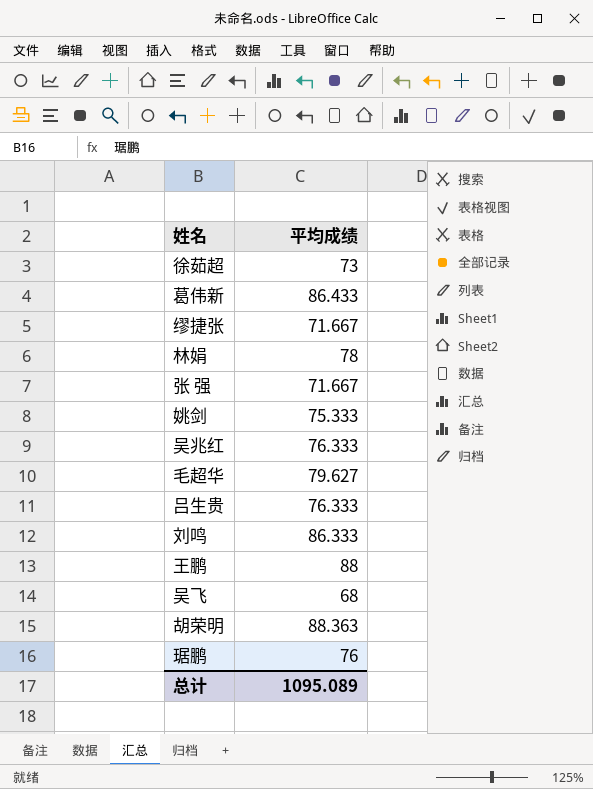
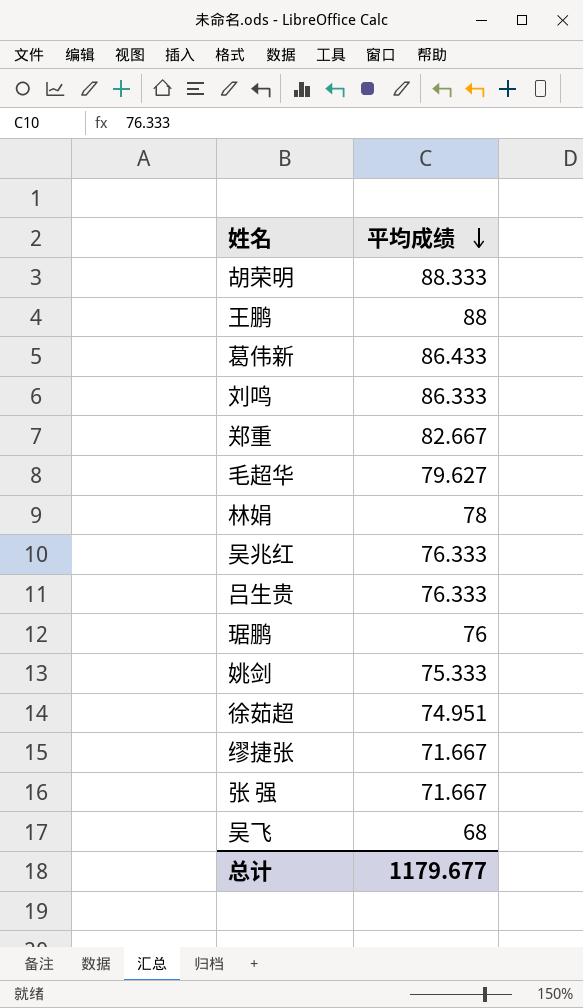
row order: none -> 平均成绩 descending
胡荣明 | 平均成绩: 88.363 -> 88.333
row 郑重: none -> 82.667
徐茹超 | 平均成绩: 73 -> 74.951
总计 | 平均成绩: 1095.089 -> 1179.677

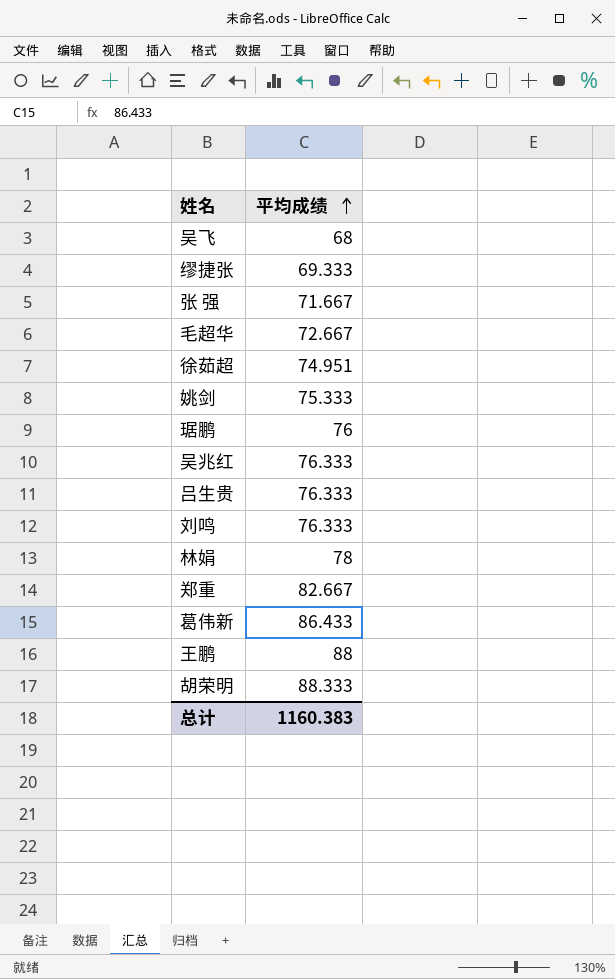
row order: 平均成绩 descending -> 平均成绩 ascending
缪捷张 | 平均成绩: 71.667 -> 69.333
毛超华 | 平均成绩: 79.627 -> 72.667
刘鸣 | 平均成绩: 86.333 -> 76.333
总计 | 平均成绩: 1179.677 -> 1160.383

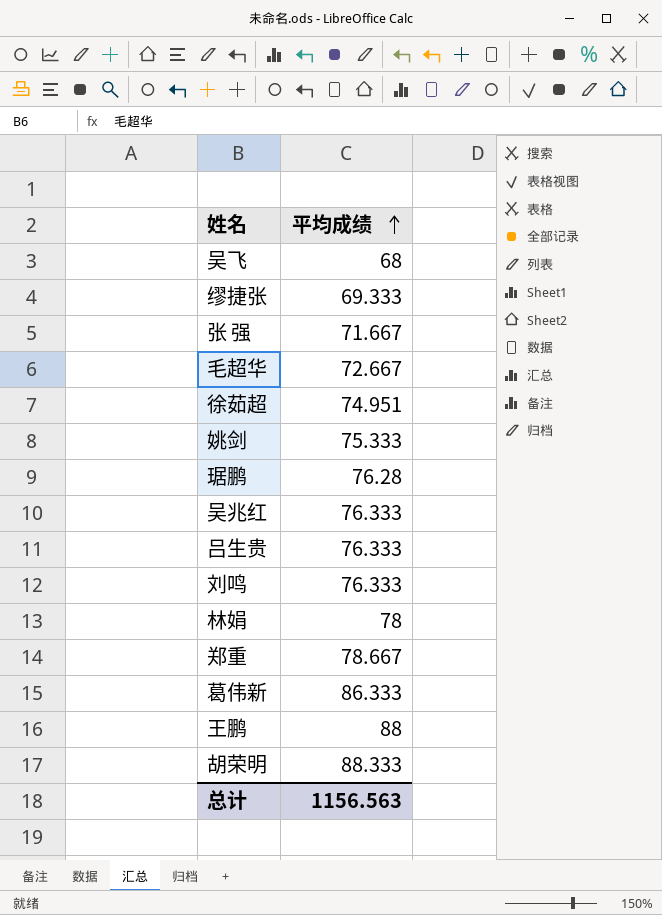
琚鹏 | 平均成绩: 76 -> 76.28
郑重 | 平均成绩: 82.667 -> 78.667
葛伟新 | 平均成绩: 86.433 -> 86.333
总计 | 平均成绩: 1160.383 -> 1156.563

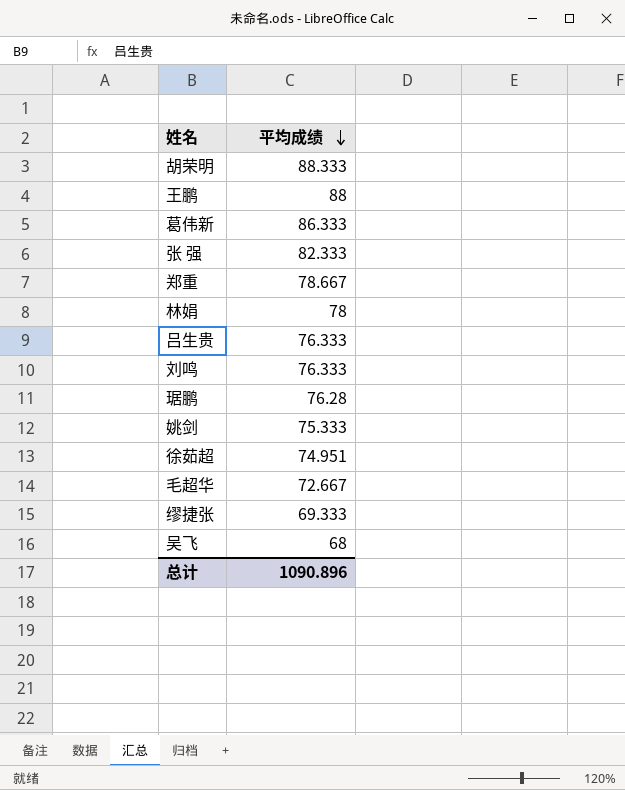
row order: 平均成绩 ascending -> 平均成绩 descending
row 吴兆红: 76.333 -> none
张 强 | 平均成绩: 71.667 -> 82.333
总计 | 平均成绩: 1156.563 -> 1090.896

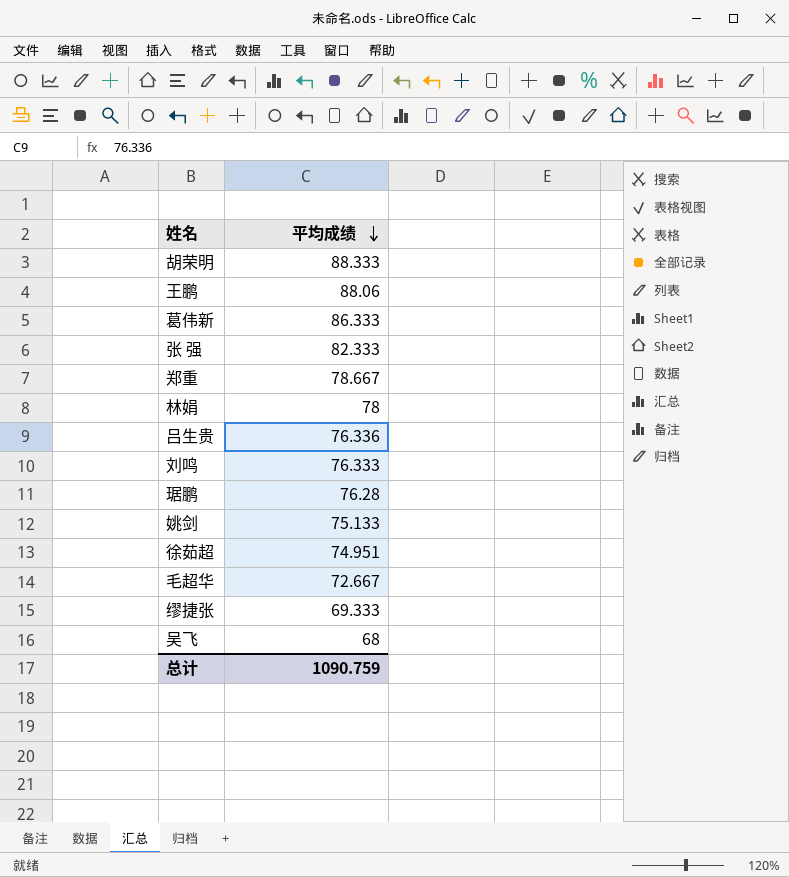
王鹏 | 平均成绩: 88 -> 88.06
吕生贵 | 平均成绩: 76.333 -> 76.336
姚剑 | 平均成绩: 75.333 -> 75.133
总计 | 平均成绩: 1090.896 -> 1090.759

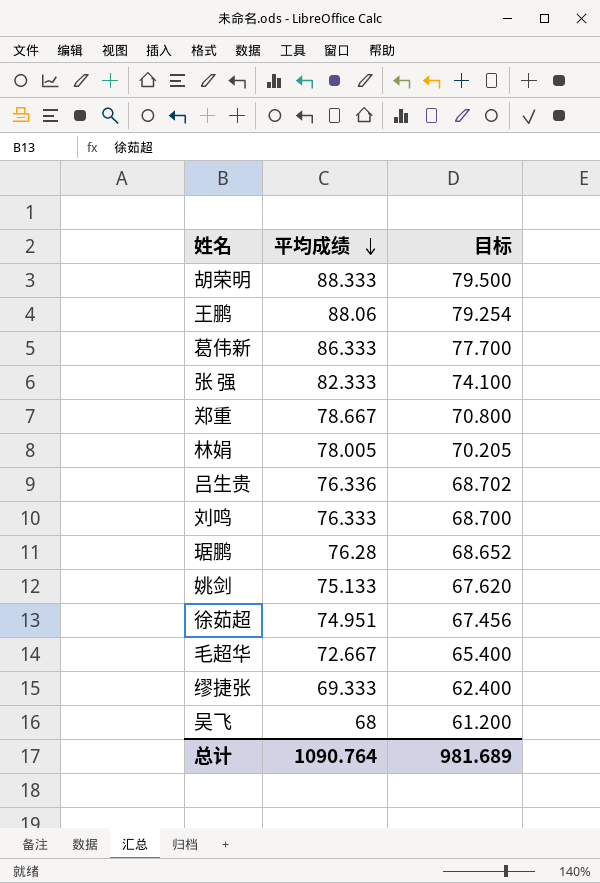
column 目标 | formula: none -> [平均成绩] * 0.9
林娟 | 平均成绩: 78 -> 78.005
总计 | 平均成绩: 1090.759 -> 1090.764

